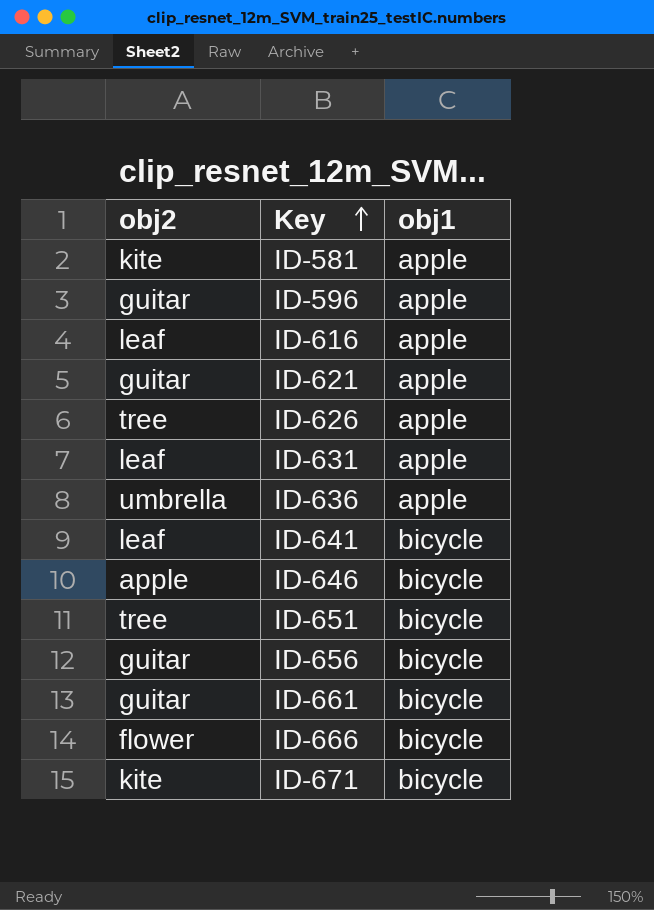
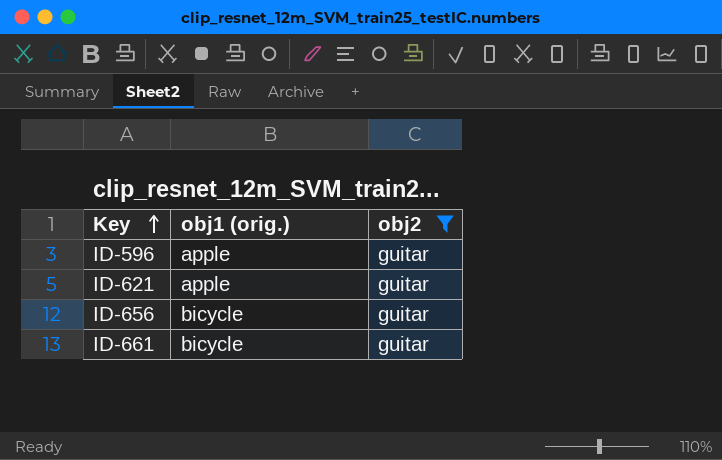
filter: none -> obj2 = guitar
column name: obj1 -> obj1 (orig.)
column obj2 | position: 1 -> 3

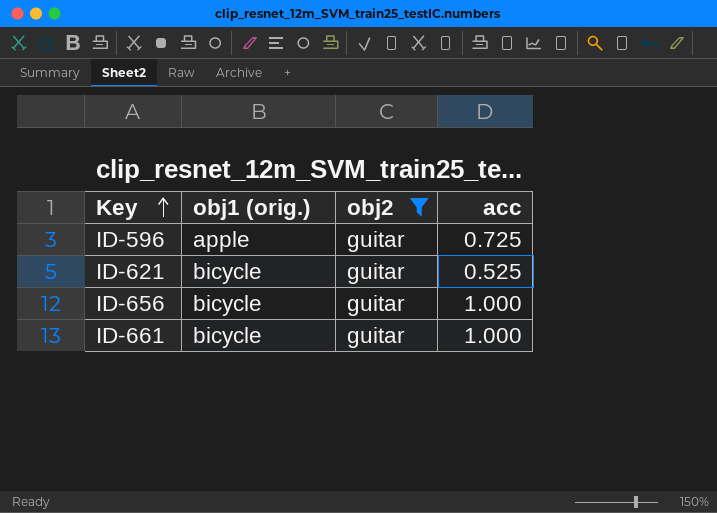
column acc | position: none -> 4
ID-621 | obj1 (orig.): apple -> bicycle

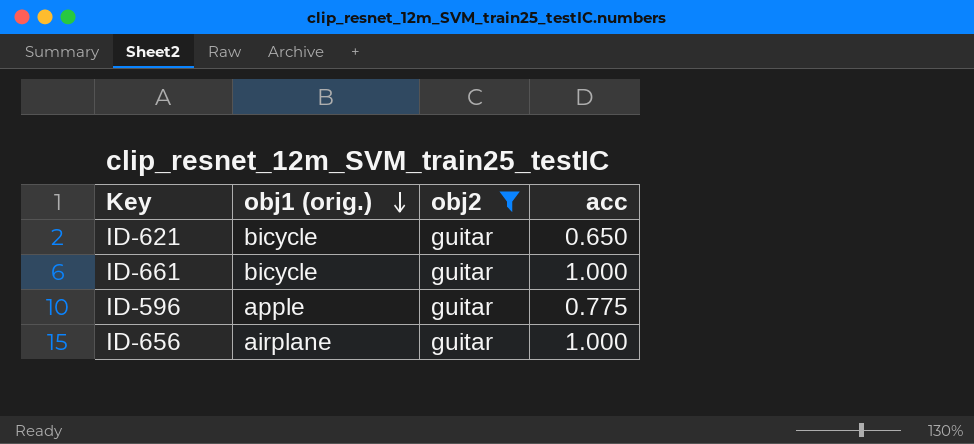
row order: Key ascending -> obj1 (orig.) descending
ID-621 | acc: 0.525 -> 0.650
ID-596 | acc: 0.725 -> 0.775
ID-656 | obj1 (orig.): bicycle -> airplane

